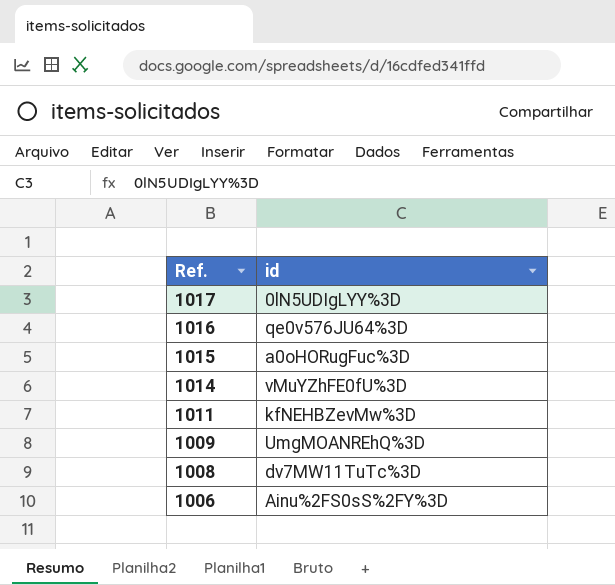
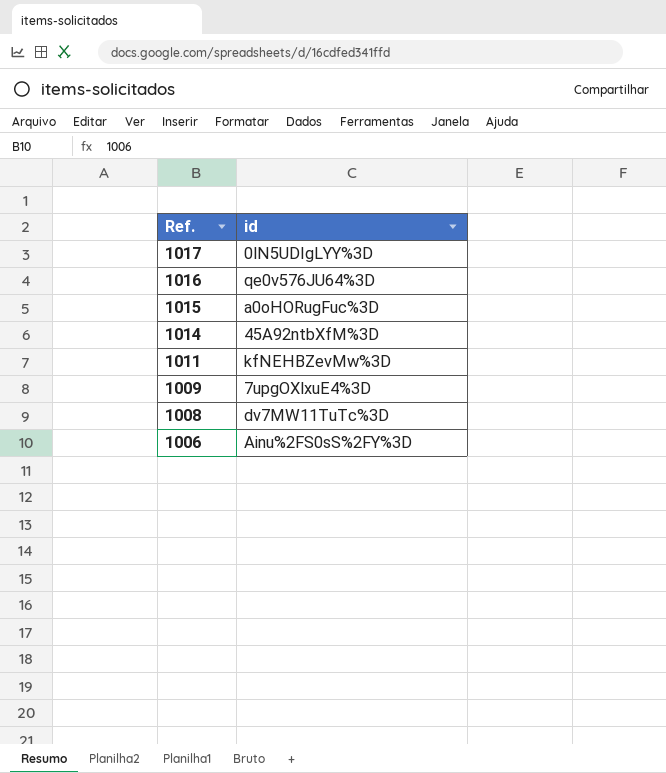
1014 | id: vMuYZhFE0fU%3D -> 45A92ntbXfM%3D
1009 | id: UmgMOANREhQ%3D -> 7upgOXlxuE4%3D

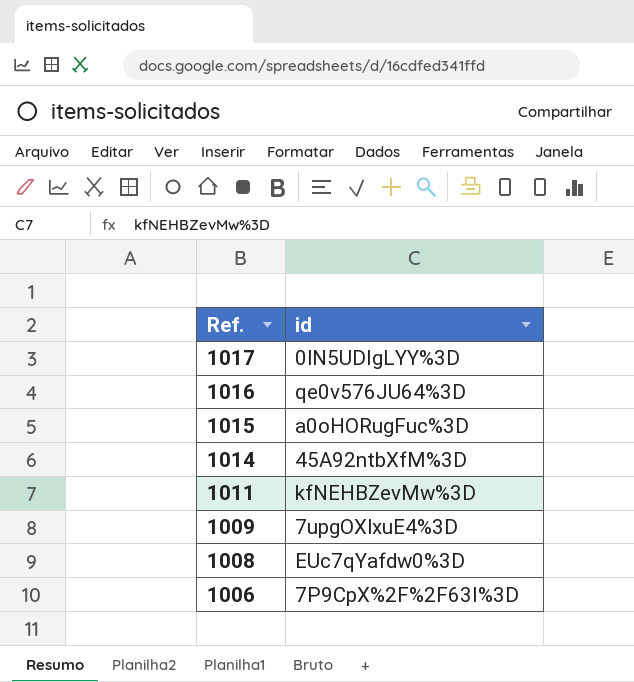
1008 | id: dv7MW11TuTc%3D -> EUc7qYafdw0%3D
1006 | id: Ainu%2FS0sS%2FY%3D -> 7P9CpX%2F%2F63I%3D

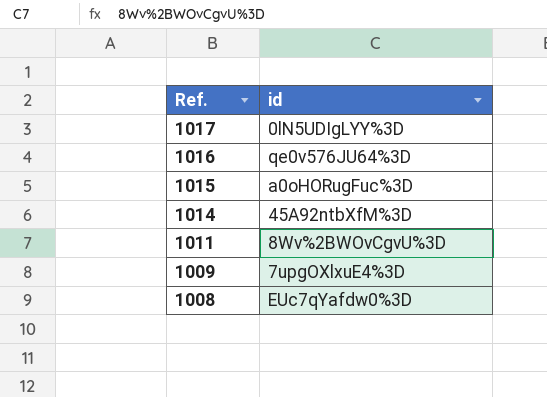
row 1006: 7P9CpX%2F%2F63I%3D -> none
1011 | id: kfNEHBZevMw%3D -> 8Wv%2BWOvCgvU%3D

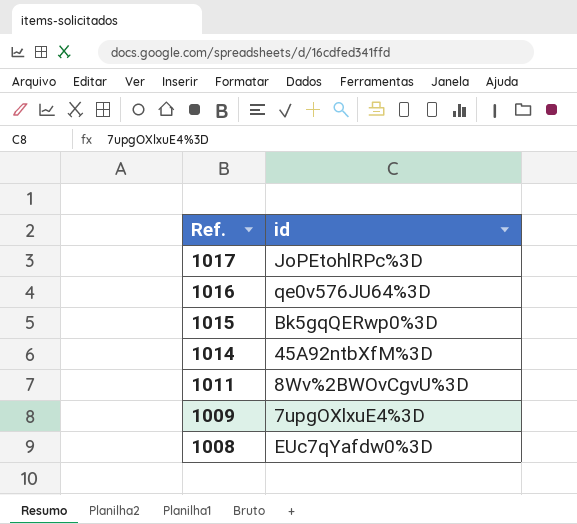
1017 | id: 0lN5UDIgLYY%3D -> JoPEtohlRPc%3D
1015 | id: a0oHORugFuc%3D -> Bk5gqQERwp0%3D

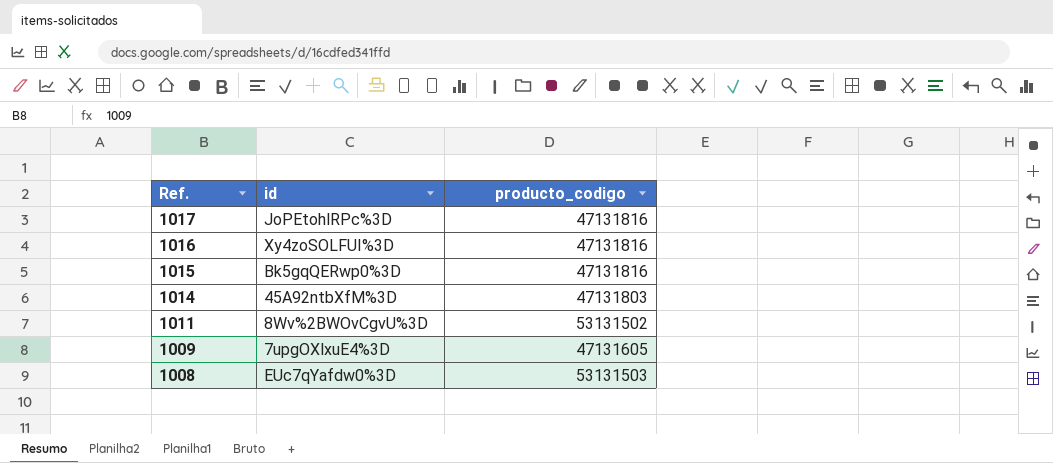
column producto_codigo | position: none -> 3
1016 | id: qe0v576JU64%3D -> Xy4zoSOLFUI%3D

